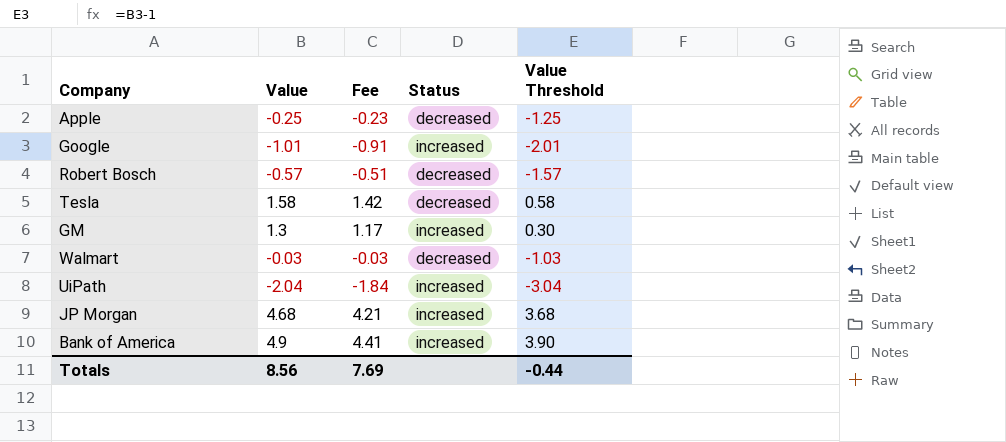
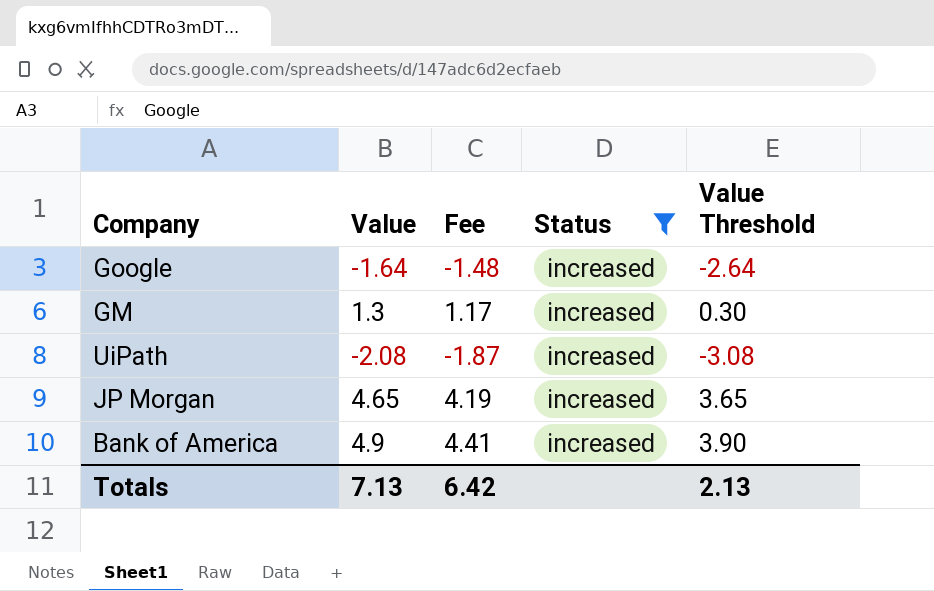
filter: none -> Status = increased
Google | Value: -1.01 -> -1.64
Google | Fee: -0.91 -> -1.48
Google | Value Threshold: -2.01 -> -2.64
UiPath | Value: -2.04 -> -2.08
UiPath | Fee: -1.84 -> -1.87
UiPath | Value Threshold: -3.04 -> -3.08
JP Morgan | Value: 4.68 -> 4.65
JP Morgan | Fee: 4.21 -> 4.19
JP Morgan | Value Threshold: 3.68 -> 3.65
Totals | Value: 8.56 -> 7.13
Totals | Fee: 7.69 -> 6.42
Totals | Value Threshold: -0.44 -> 2.13

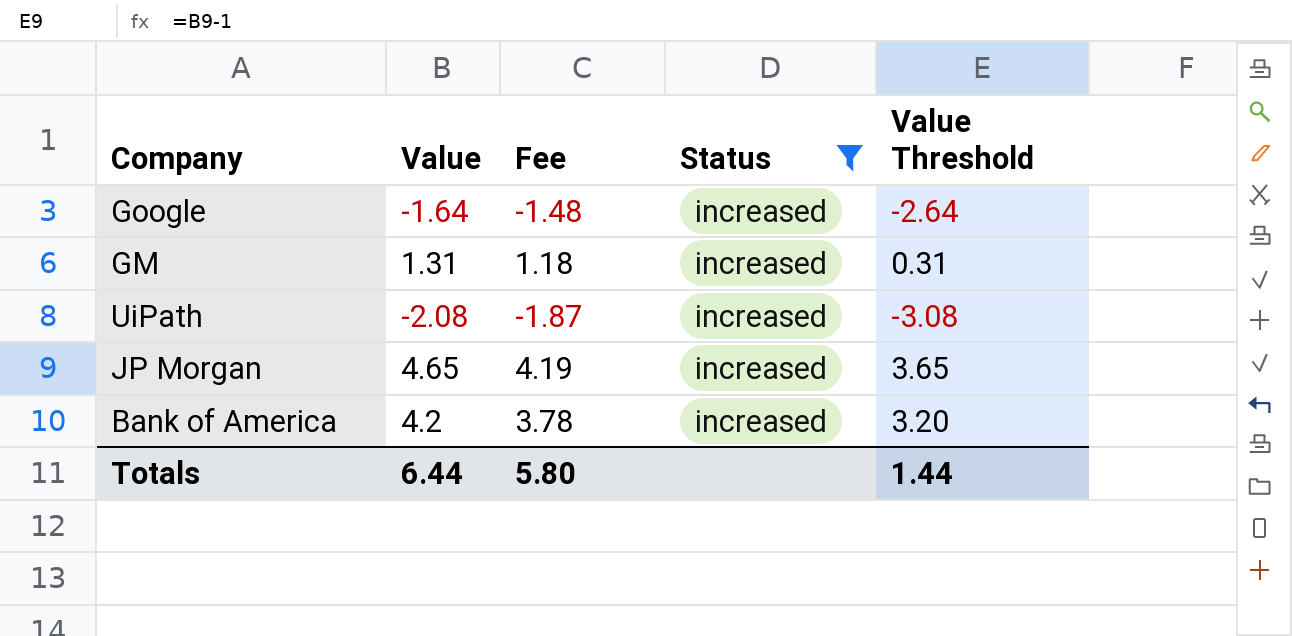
GM | Value: 1.3 -> 1.31
GM | Fee: 1.17 -> 1.18
GM | Value Threshold: 0.30 -> 0.31
Bank of America | Value: 4.9 -> 4.2
Bank of America | Fee: 4.41 -> 3.78
Bank of America | Value Threshold: 3.90 -> 3.20
Totals | Value: 7.13 -> 6.44
Totals | Fee: 6.42 -> 5.80
Totals | Value Threshold: 2.13 -> 1.44

